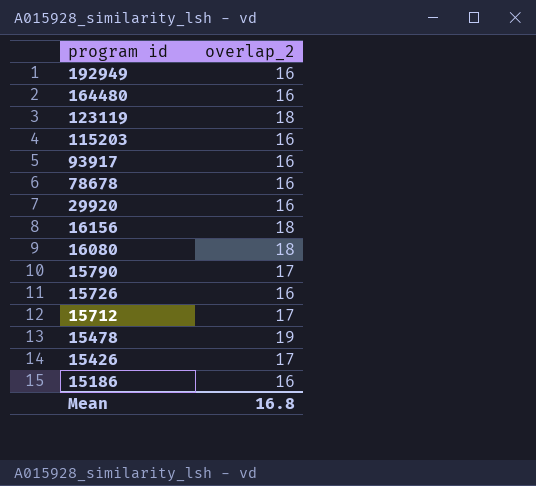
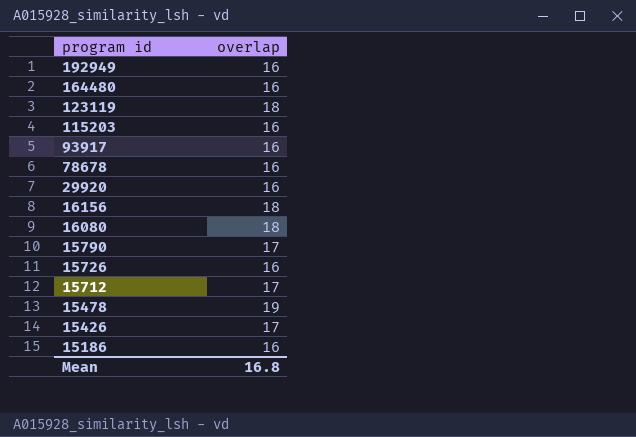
column name: overlap_2 -> overlap

